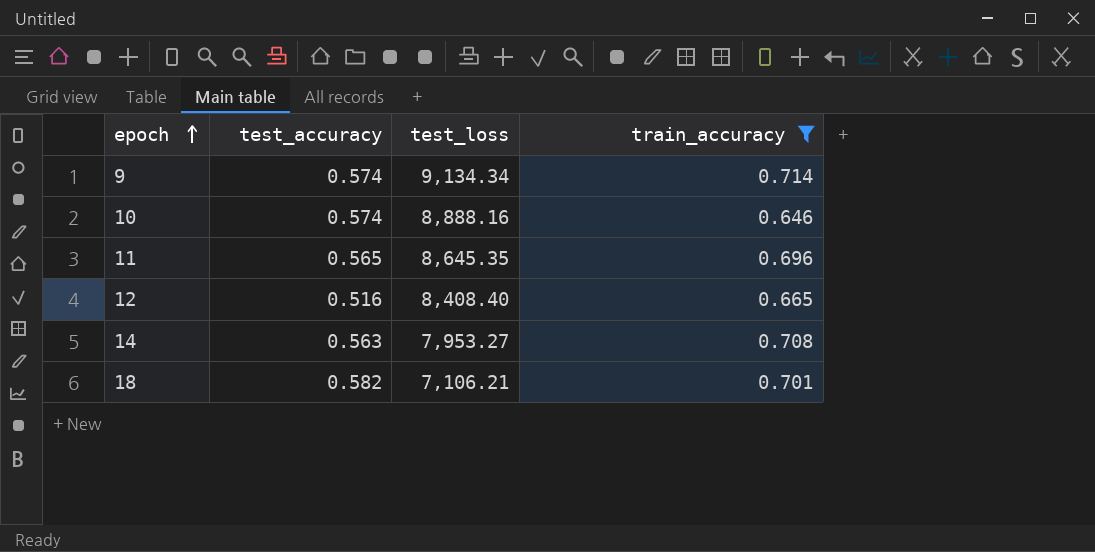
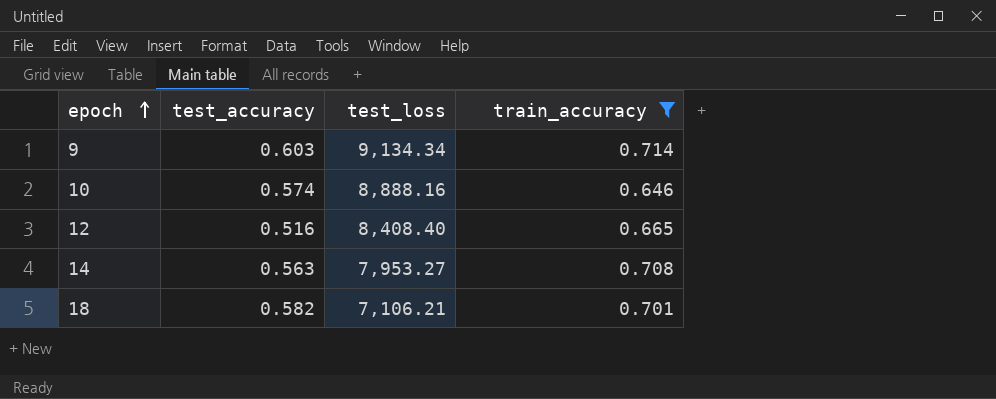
row 11: 0.565 | 8,645.35 | 0.696 -> none
9 | test_accuracy: 0.574 -> 0.603

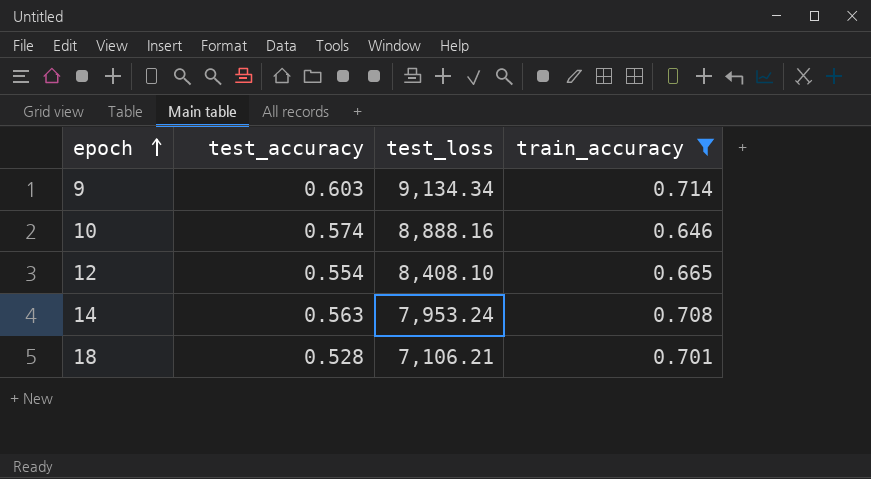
12 | test_accuracy: 0.516 -> 0.554
12 | test_loss: 8,408.40 -> 8,408.10
14 | test_loss: 7,953.27 -> 7,953.24
18 | test_accuracy: 0.582 -> 0.528

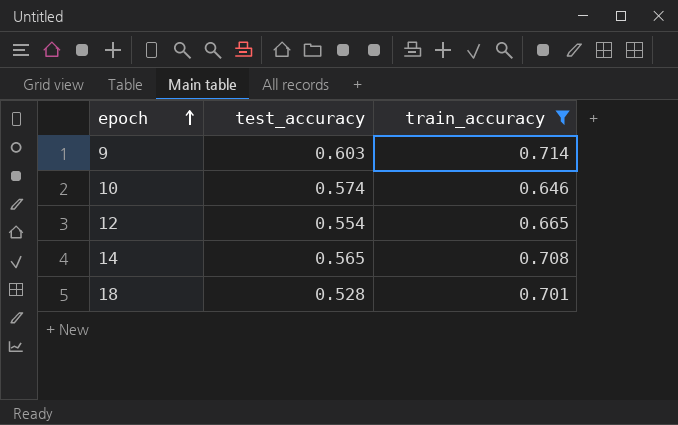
column test_loss | position: 3 -> none
14 | test_accuracy: 0.563 -> 0.565

